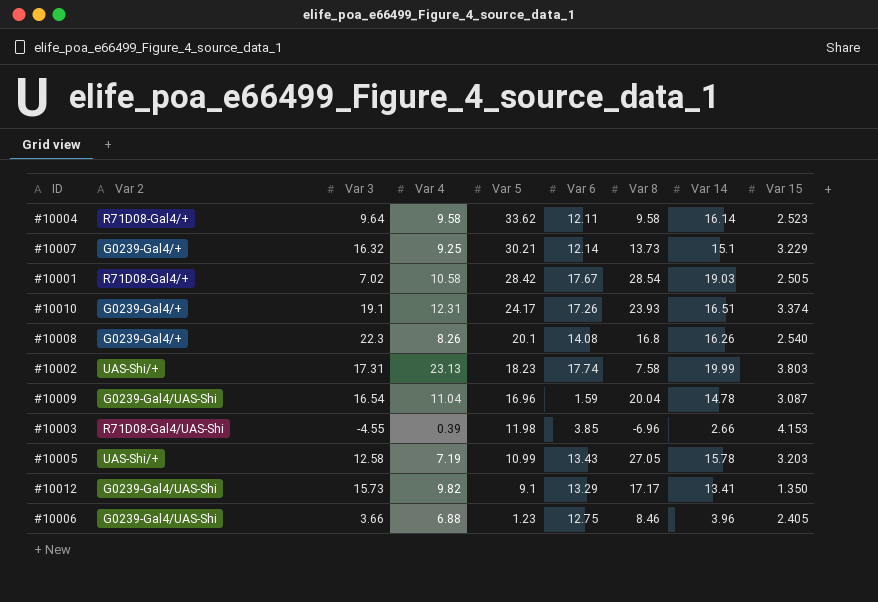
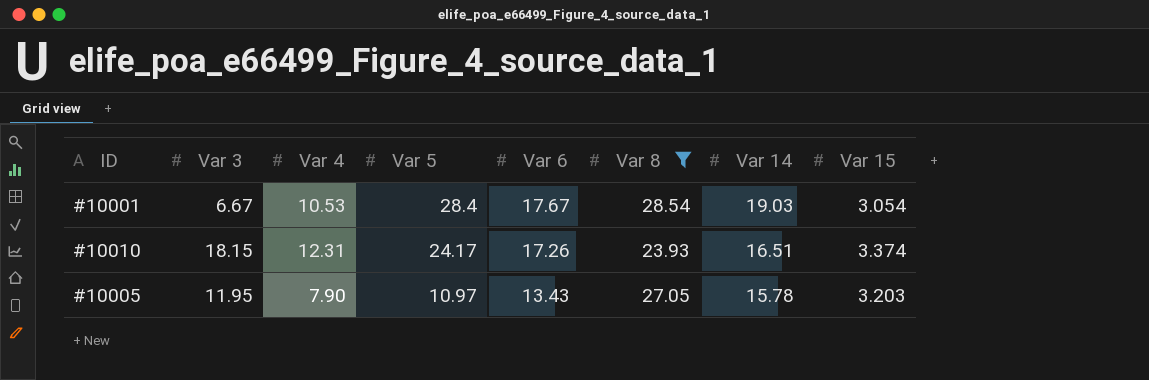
filter: none -> Var 8 >= 23.93
column Var 2 | position: 2 -> none
#10001 | Var 3: 7.02 -> 6.67
#10001 | Var 4: 10.58 -> 10.53
#10001 | Var 5: 28.42 -> 28.4
#10001 | Var 15: 2.505 -> 3.054
#10010 | Var 3: 19.1 -> 18.15
#10005 | Var 3: 12.58 -> 11.95
#10005 | Var 4: 7.19 -> 7.90
#10005 | Var 5: 10.99 -> 10.97

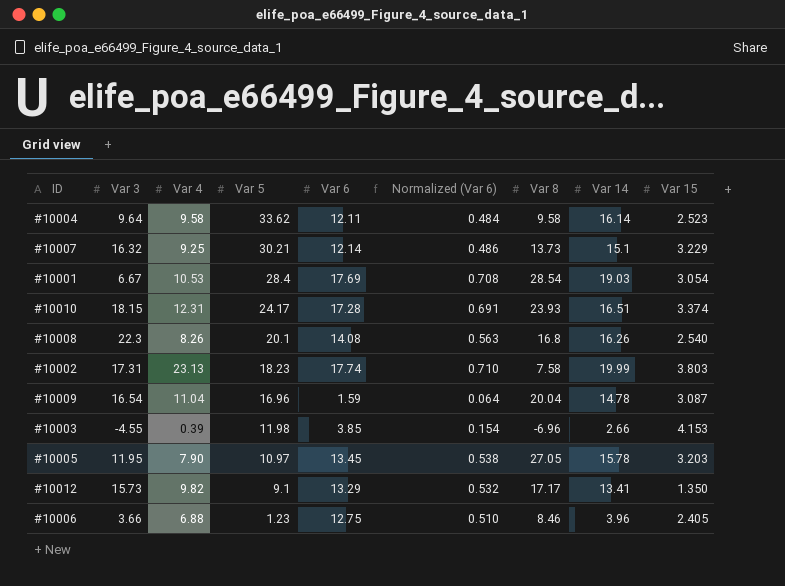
filter: Var 8 >= 23.93 -> none
column Normalized (Var 6) | formula: none -> [Var 6] * 0.04
#10001 | Var 6: 17.67 -> 17.69
#10010 | Var 6: 17.26 -> 17.28
#10005 | Var 6: 13.43 -> 13.45

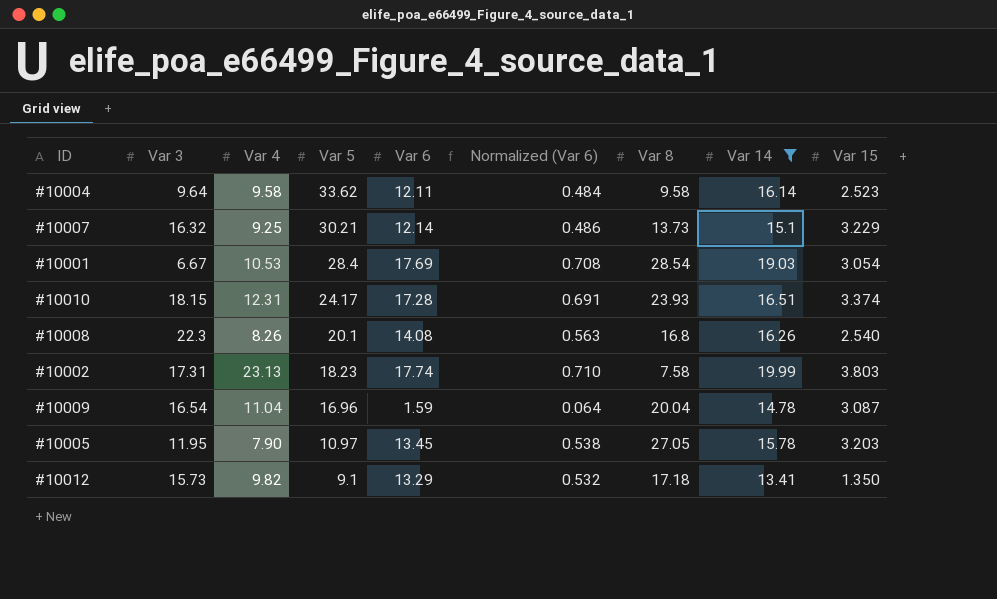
filter: none -> Var 14 >= 13.41
#10012 | Var 8: 17.17 -> 17.18

